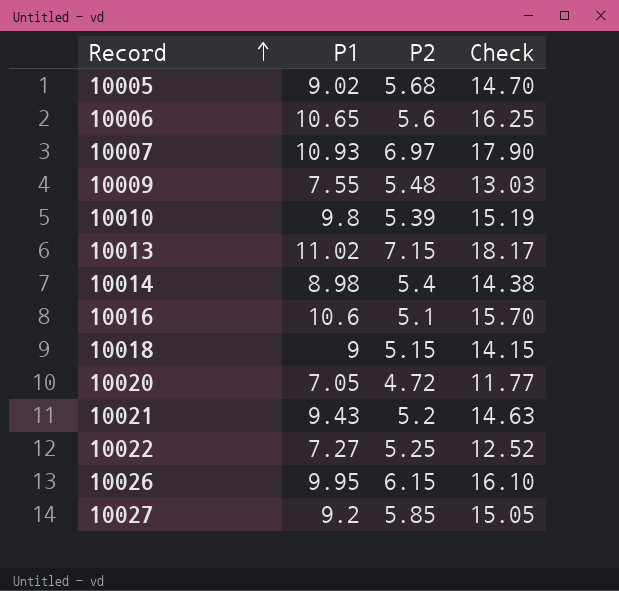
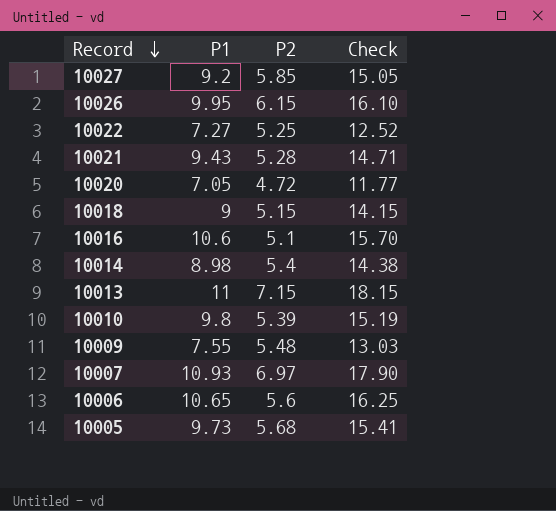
row order: Record ascending -> Record descending
10021 | P2: 5.2 -> 5.28
10021 | Check: 14.63 -> 14.71
10013 | P1: 11.02 -> 11
10013 | Check: 18.17 -> 18.15
10005 | P1: 9.02 -> 9.73
10005 | Check: 14.70 -> 15.41

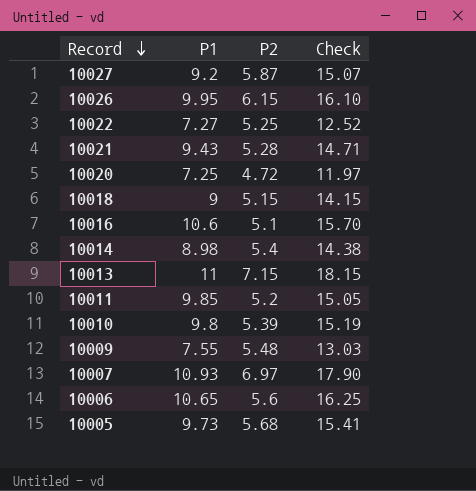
10027 | P2: 5.85 -> 5.87
10027 | Check: 15.05 -> 15.07
10020 | P1: 7.05 -> 7.25
10020 | Check: 11.77 -> 11.97
row 10011: none -> 9.85 | 5.2 | 15.05

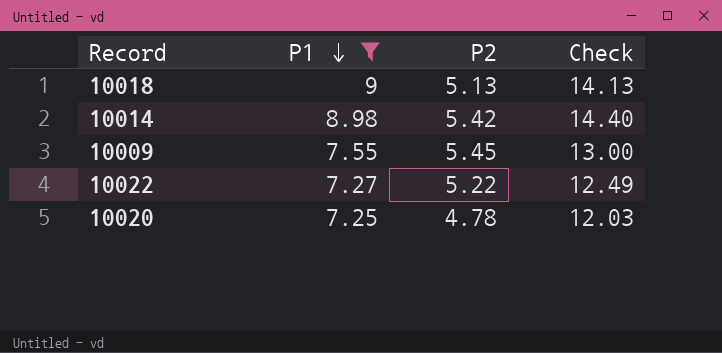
filter: none -> P1 <= 9
row order: Record descending -> P1 descending
10018 | P2: 5.15 -> 5.13
10018 | Check: 14.15 -> 14.13
10014 | P2: 5.4 -> 5.42
10014 | Check: 14.38 -> 14.40
10009 | P2: 5.48 -> 5.45
10009 | Check: 13.03 -> 13.00
10022 | P2: 5.25 -> 5.22
10022 | Check: 12.52 -> 12.49
10020 | P2: 4.72 -> 4.78
10020 | Check: 11.97 -> 12.03

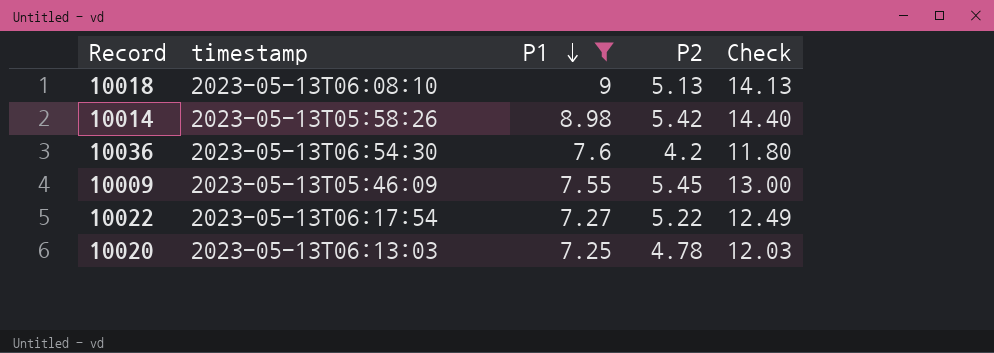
column timestamp | position: none -> 2
row 10036: none -> 2023-05-13T06:54:30 | 7.6 | 4.2 | 11.80

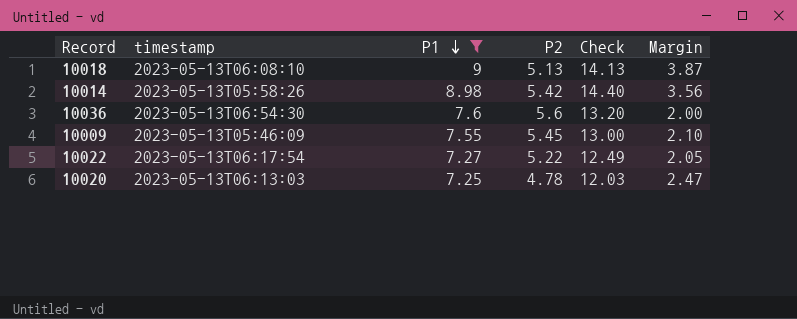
column Margin | formula: none -> [P1] - [P2]
10036 | P2: 4.2 -> 5.6
10036 | Check: 11.80 -> 13.20

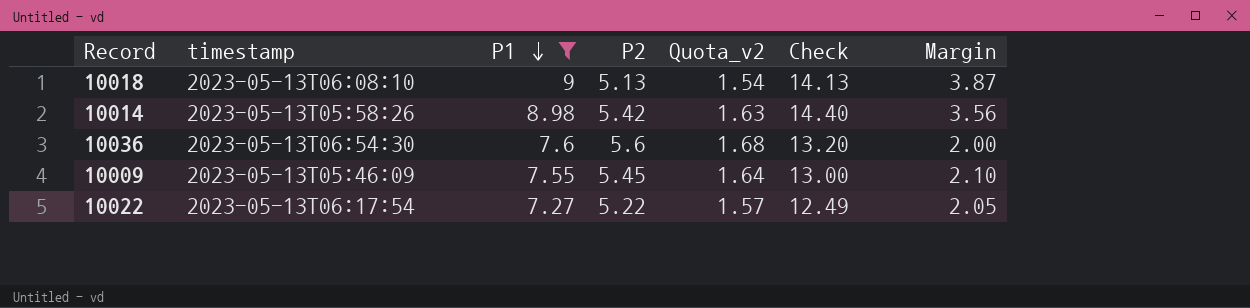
column Quota_v2 | formula: none -> [P2] * 0.3
row 10020: 2023-05-13T06:13:03 | 7.25 | 4.78 | 12.03 | 2.47 -> none

